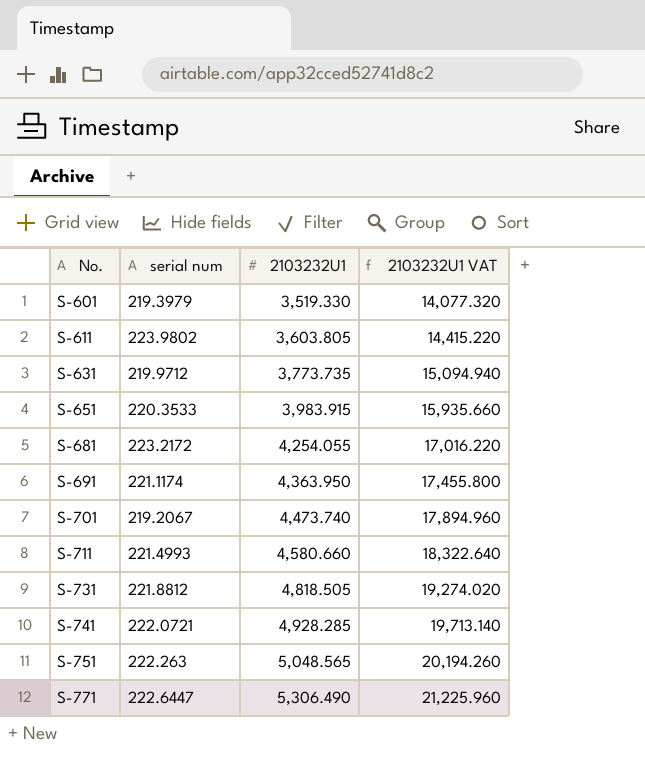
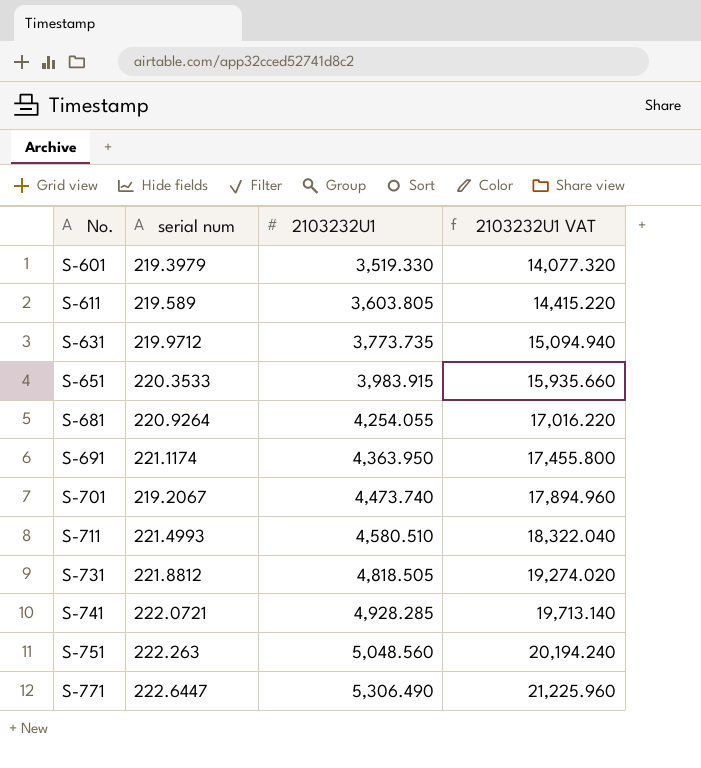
S-611 | serial num: 223.9802 -> 219.589
S-681 | serial num: 223.2172 -> 220.9264
S-711 | 2103232U1: 4,580.660 -> 4,580.510
S-711 | 2103232U1 VAT: 18,322.640 -> 18,322.040
S-751 | 2103232U1: 5,048.565 -> 5,048.560
S-751 | 2103232U1 VAT: 20,194.260 -> 20,194.240

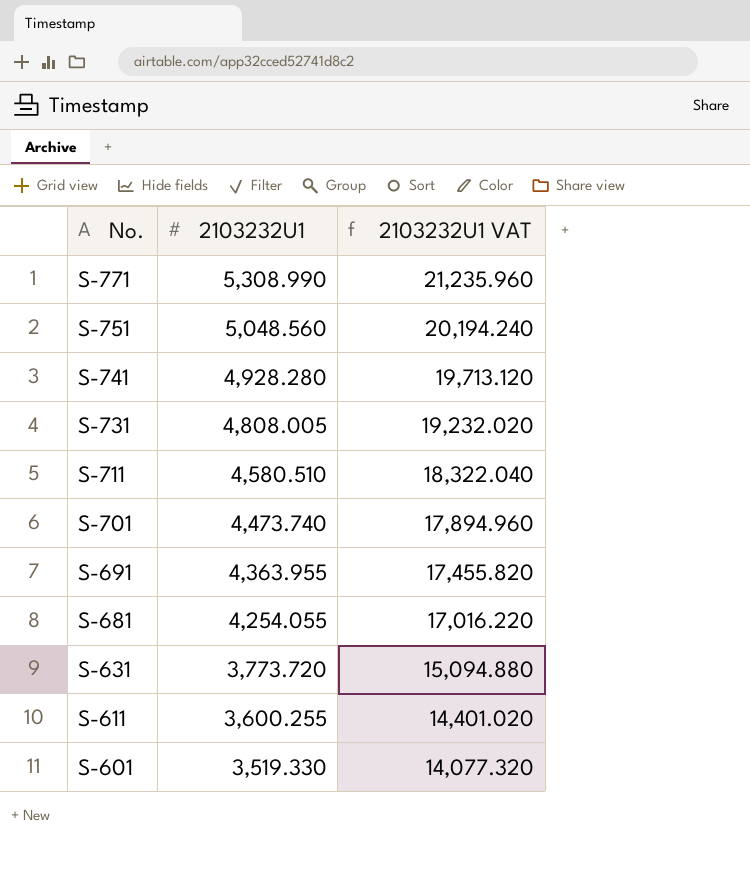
row order: No. ascending -> No. descending
column serial num | position: 2 -> none
row S-651: 220.3533 | 3,983.915 | 15,935.660 -> none
S-771 | 2103232U1: 5,306.490 -> 5,308.990
S-771 | 2103232U1 VAT: 21,225.960 -> 21,235.960
S-741 | 2103232U1: 4,928.285 -> 4,928.280
S-741 | 2103232U1 VAT: 19,713.140 -> 19,713.120
S-731 | 2103232U1: 4,818.505 -> 4,808.005
S-731 | 2103232U1 VAT: 19,274.020 -> 19,232.020
S-691 | 2103232U1: 4,363.950 -> 4,363.955
S-691 | 2103232U1 VAT: 17,455.800 -> 17,455.820
S-631 | 2103232U1: 3,773.735 -> 3,773.720
S-631 | 2103232U1 VAT: 15,094.940 -> 15,094.880
S-611 | 2103232U1: 3,603.805 -> 3,600.255
S-611 | 2103232U1 VAT: 14,415.220 -> 14,401.020

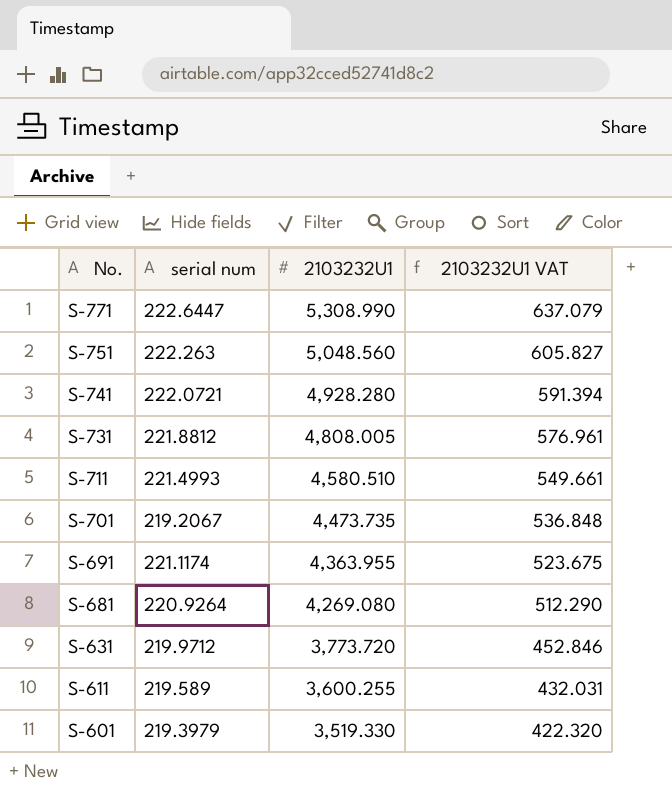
column serial num | position: none -> 2
column 2103232U1 VAT | formula: [2103232U1] * 4 -> [2103232U1] * 0.12
S-701 | 2103232U1: 4,473.740 -> 4,473.735
S-681 | 2103232U1: 4,254.055 -> 4,269.080

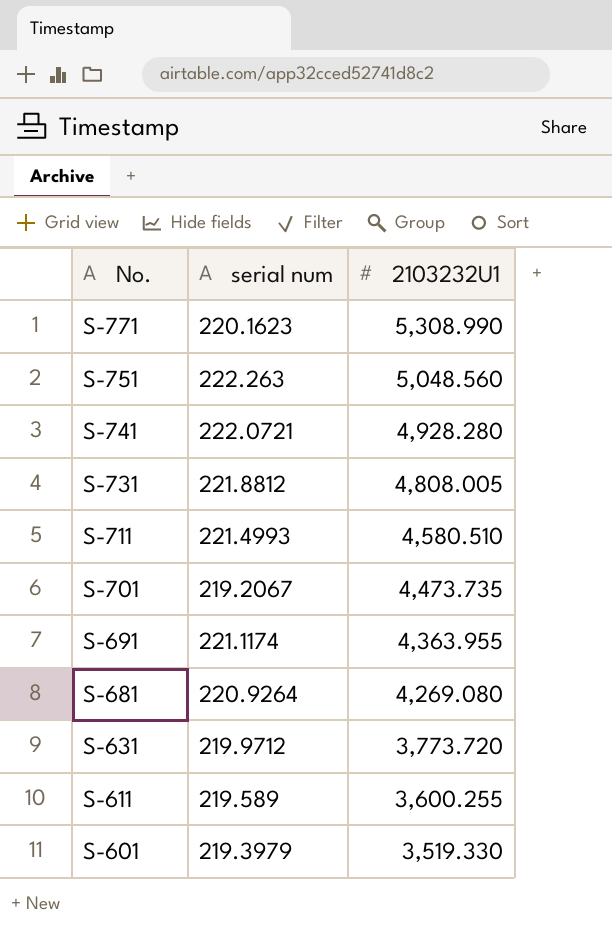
column 2103232U1 VAT | formula: [2103232U1] * 0.12 -> none
S-771 | serial num: 222.6447 -> 220.1623

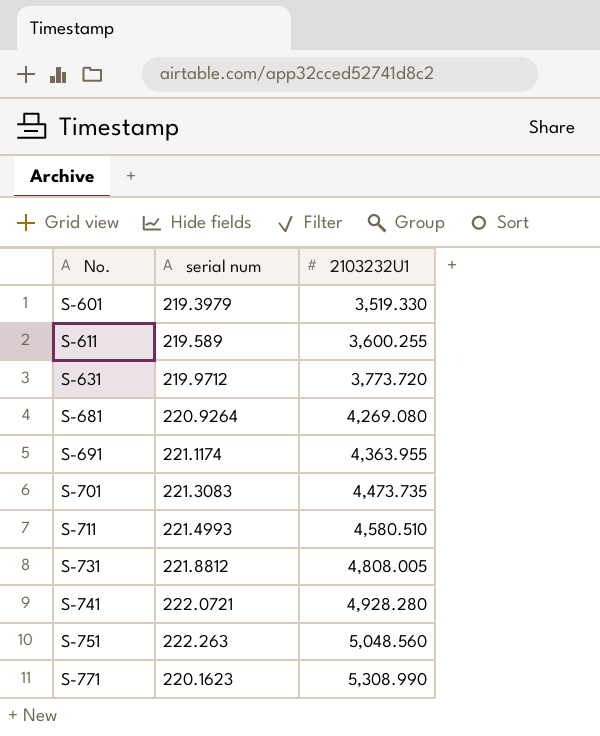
row order: No. descending -> No. ascending
S-701 | serial num: 219.2067 -> 221.3083

